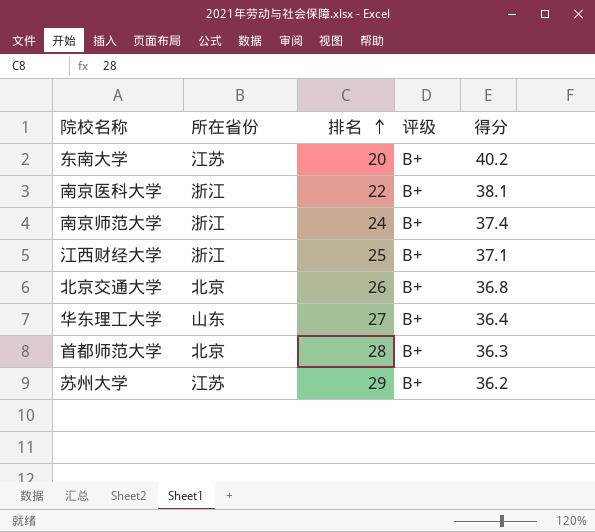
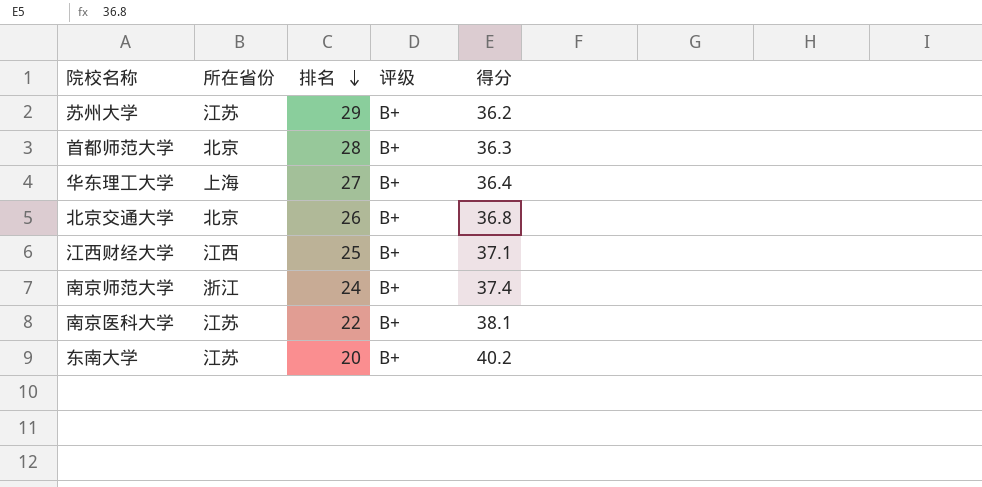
row order: 排名 ascending -> 排名 descending
华东理工大学 | 所在省份: 山东 -> 上海
江西财经大学 | 所在省份: 浙江 -> 江西
南京医科大学 | 所在省份: 浙江 -> 江苏

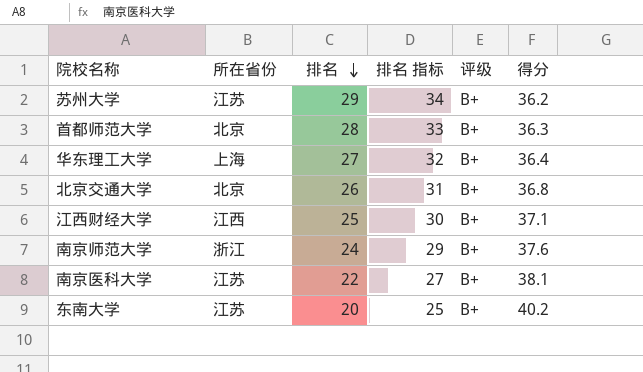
column 排名 指标 | formula: none -> [排名] + 5
南京师范大学 | 得分: 37.4 -> 37.6

